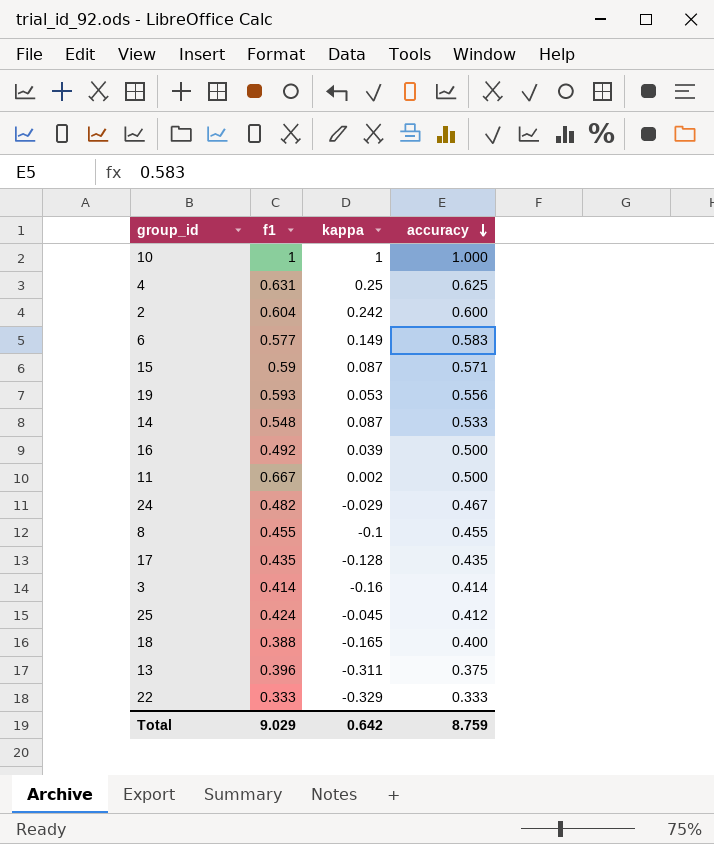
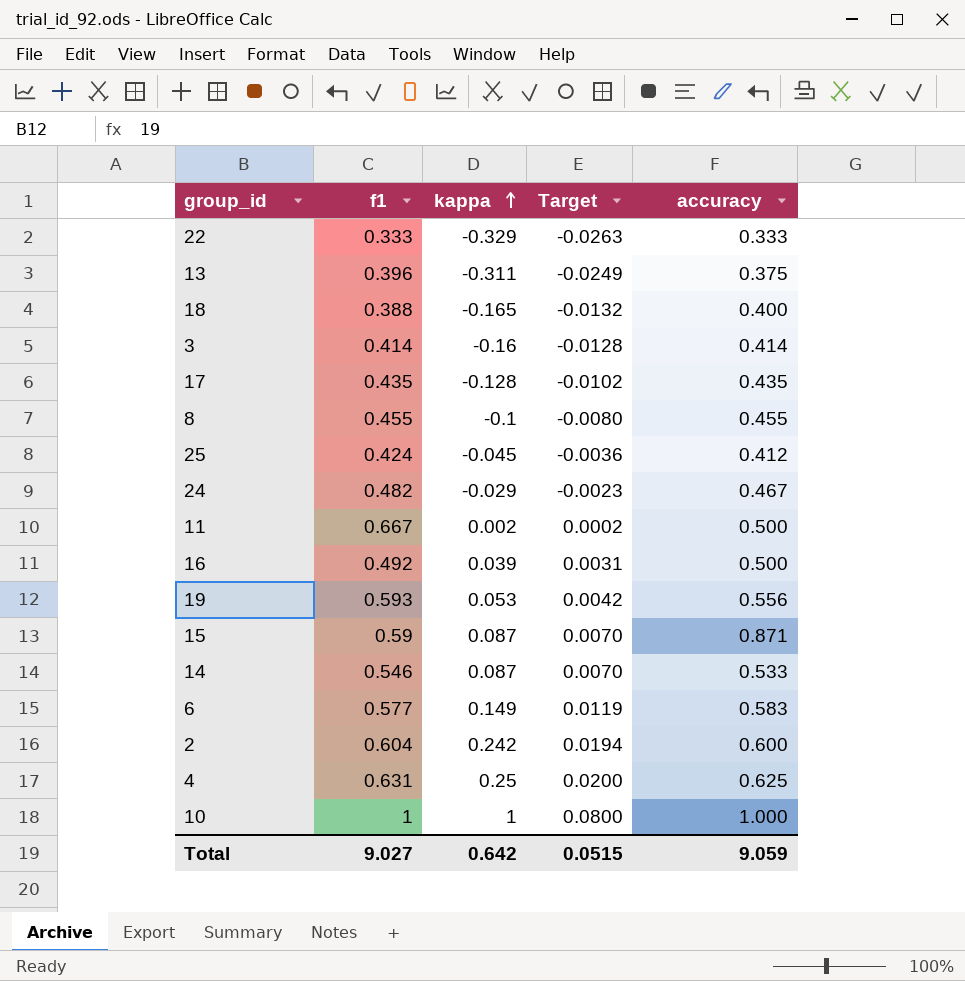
row order: accuracy descending -> kappa ascending
column Target | formula: none -> [kappa] * 0.08
15 | accuracy: 0.571 -> 0.871
14 | f1: 0.548 -> 0.546
Total | f1: 9.029 -> 9.027
Total | accuracy: 8.759 -> 9.059

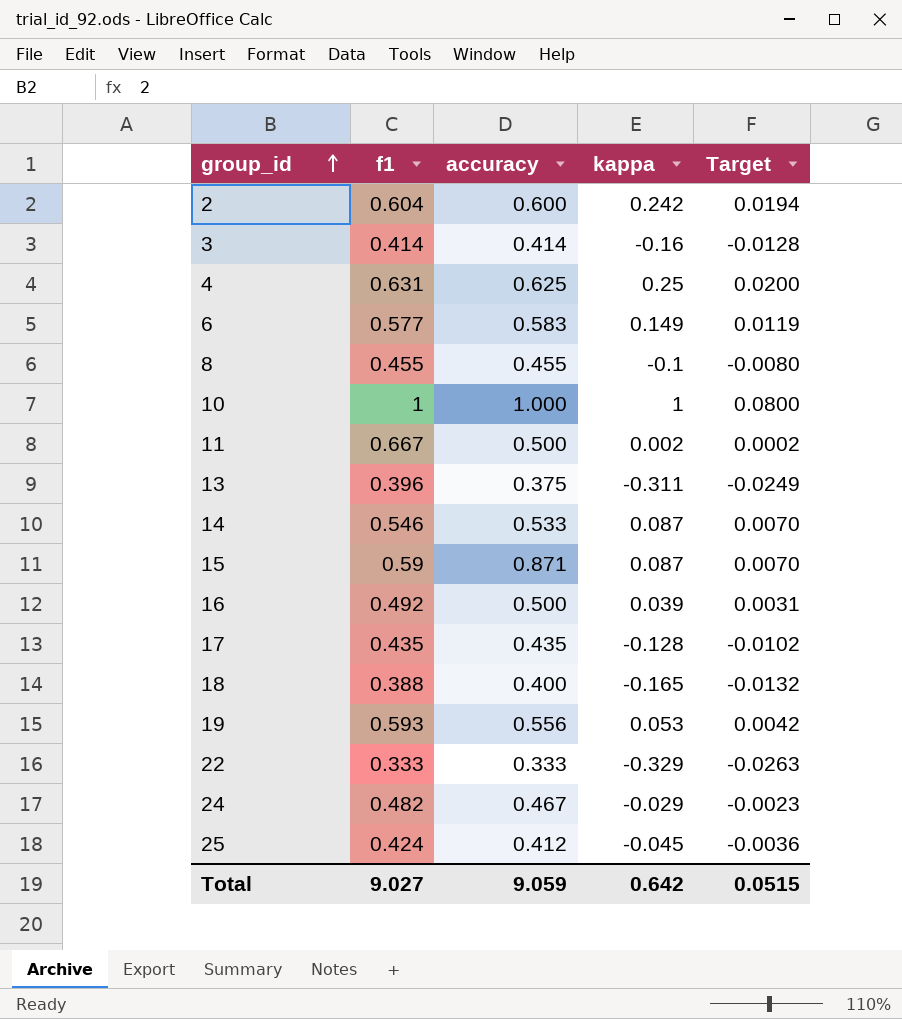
row order: kappa ascending -> group_id ascending
column accuracy | position: 5 -> 3

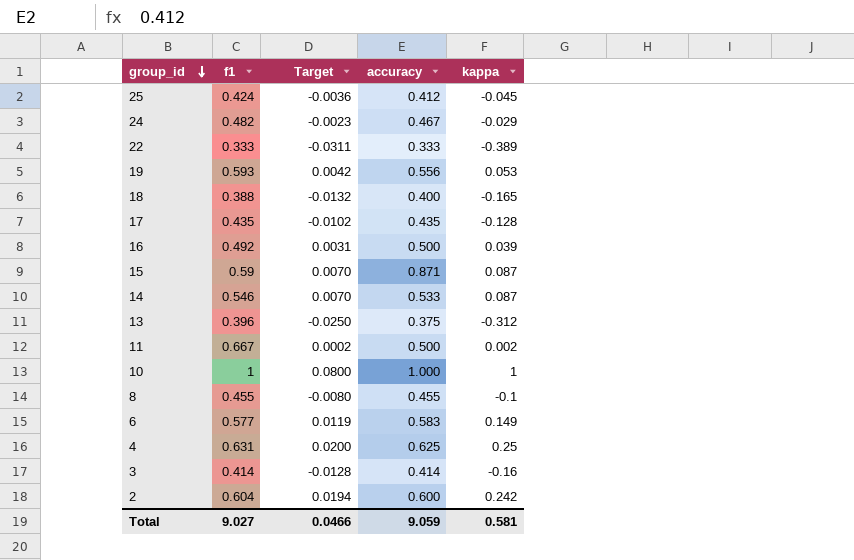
row order: group_id ascending -> group_id descending
column Target | position: 5 -> 3
22 | Target: -0.0263 -> -0.0311
22 | kappa: -0.329 -> -0.389
13 | Target: -0.0249 -> -0.0250
13 | kappa: -0.311 -> -0.312
Total | Target: 0.0515 -> 0.0466
Total | kappa: 0.642 -> 0.581

